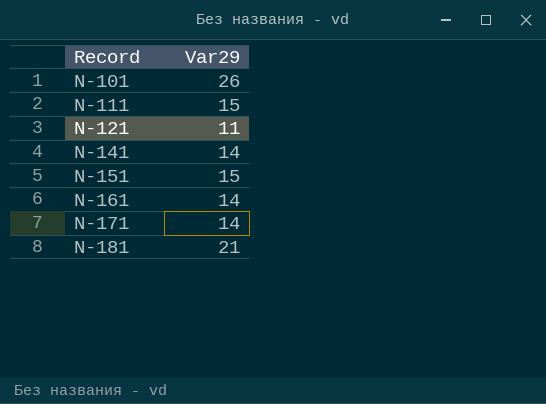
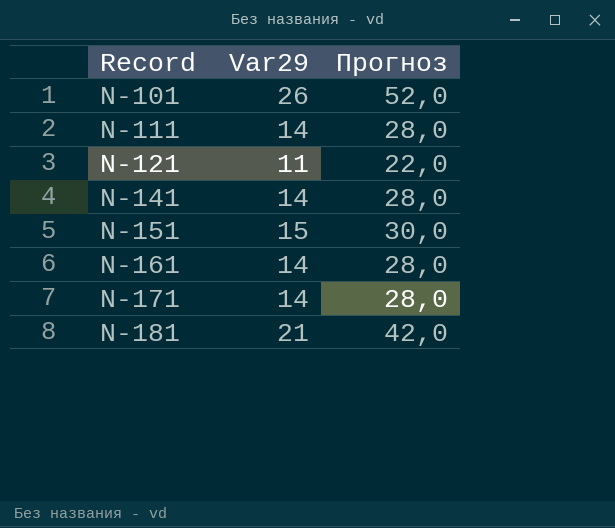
column Прогноз | formula: none -> [Var29] * 2
N-111 | Var29: 15 -> 14

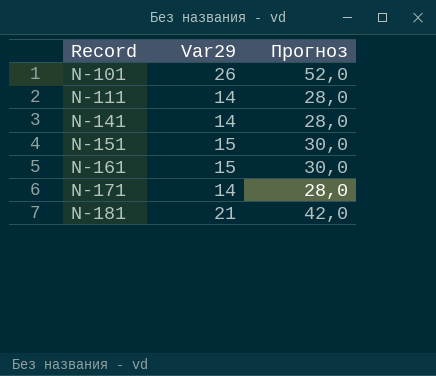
row N-121: 11 | 22,0 -> none
N-161 | Var29: 14 -> 15
N-161 | Прогноз: 28,0 -> 30,0

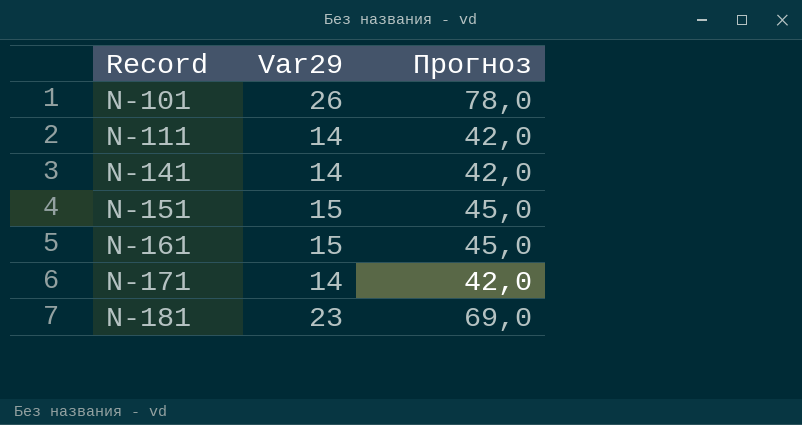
column Прогноз | formula: [Var29] * 2 -> [Var29] * 3
N-181 | Var29: 21 -> 23

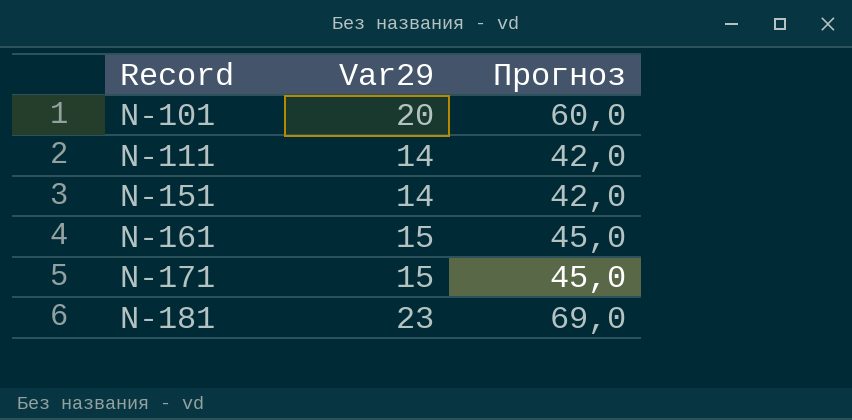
row N-141: 14 | 42,0 -> none
N-101 | Var29: 26 -> 20
N-101 | Прогноз: 78,0 -> 60,0
N-151 | Var29: 15 -> 14
N-151 | Прогноз: 45,0 -> 42,0
N-171 | Var29: 14 -> 15
N-171 | Прогноз: 42,0 -> 45,0

